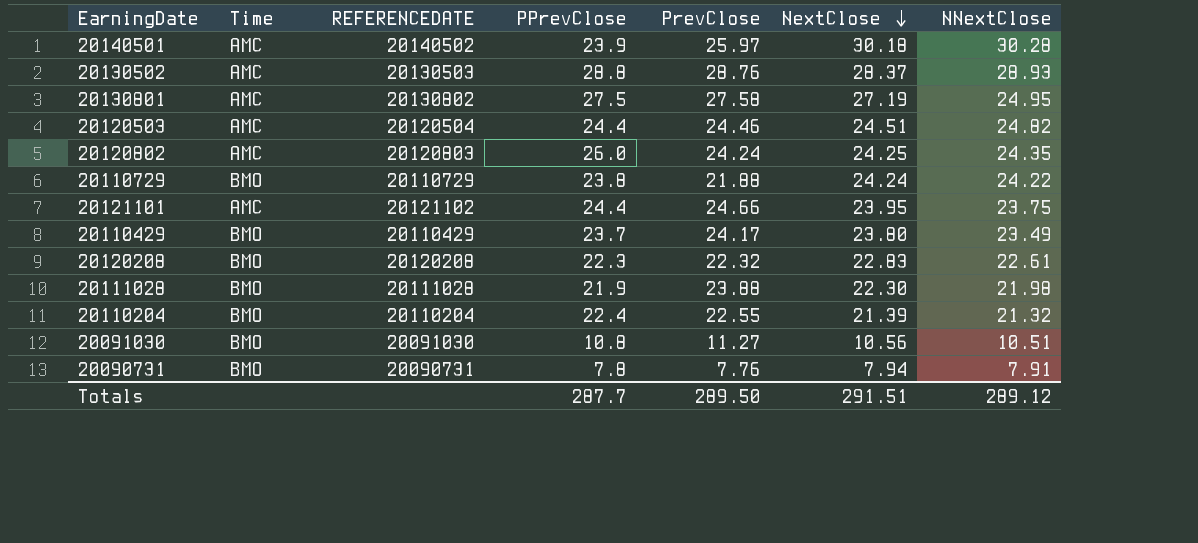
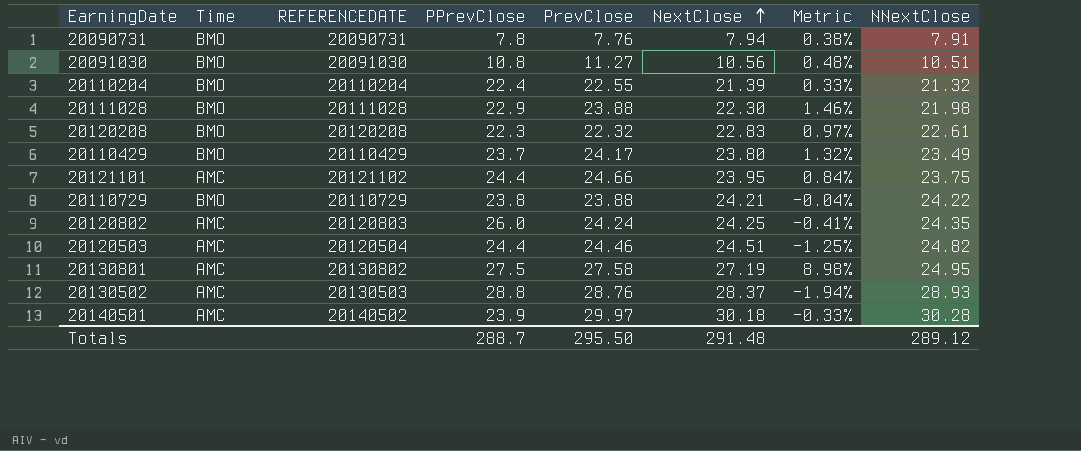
row order: NextClose descending -> NextClose ascending
column Metric | formula: none -> ([NextClose] - [NNextClose]) / [NNextClose]
20111028 | PPrevClose: 21.9 -> 22.9
20110729 | PrevClose: 21.88 -> 23.88
20110729 | NextClose: 24.24 -> 24.21
20140501 | PrevClose: 25.97 -> 29.97
Totals | PPrevClose: 287.7 -> 288.7
Totals | PrevClose: 289.50 -> 295.50
Totals | NextClose: 291.51 -> 291.48

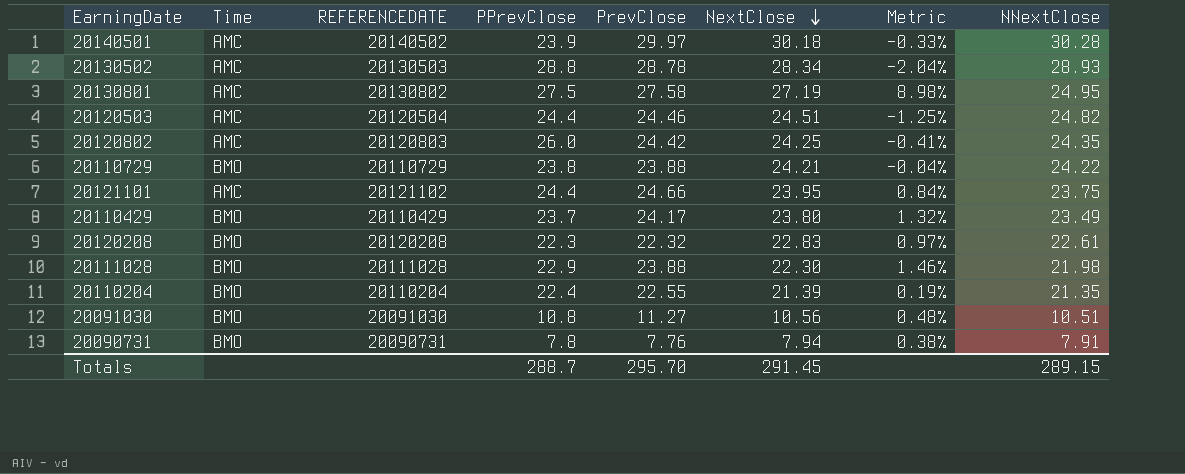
row order: NextClose ascending -> NextClose descending
20130502 | PrevClose: 28.76 -> 28.78
20130502 | NextClose: 28.37 -> 28.34
20130502 | Metric: -1.94% -> -2.04%
20120802 | PrevClose: 24.24 -> 24.42
20110204 | Metric: 0.33% -> 0.19%
20110204 | NNextClose: 21.32 -> 21.35
Totals | PrevClose: 295.50 -> 295.70
Totals | NextClose: 291.48 -> 291.45
Totals | NNextClose: 289.12 -> 289.15

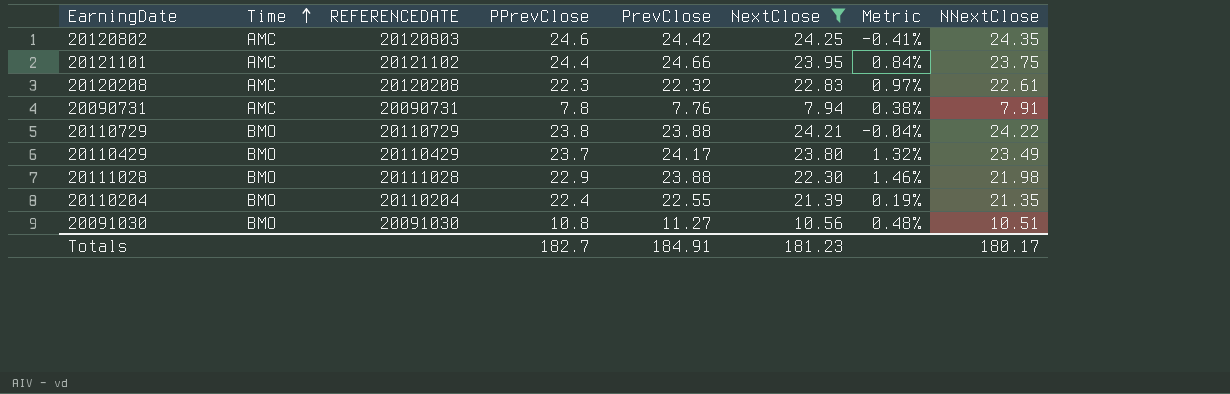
filter: none -> NextClose <= 24.25
row order: NextClose descending -> Time ascending
20120802 | PPrevClose: 26.0 -> 24.6
20120208 | Time: BMO -> AMC
20090731 | Time: BMO -> AMC
Totals | PPrevClose: 288.7 -> 182.7
Totals | PrevClose: 295.70 -> 184.91
Totals | NextClose: 291.45 -> 181.23
Totals | NNextClose: 289.15 -> 180.17

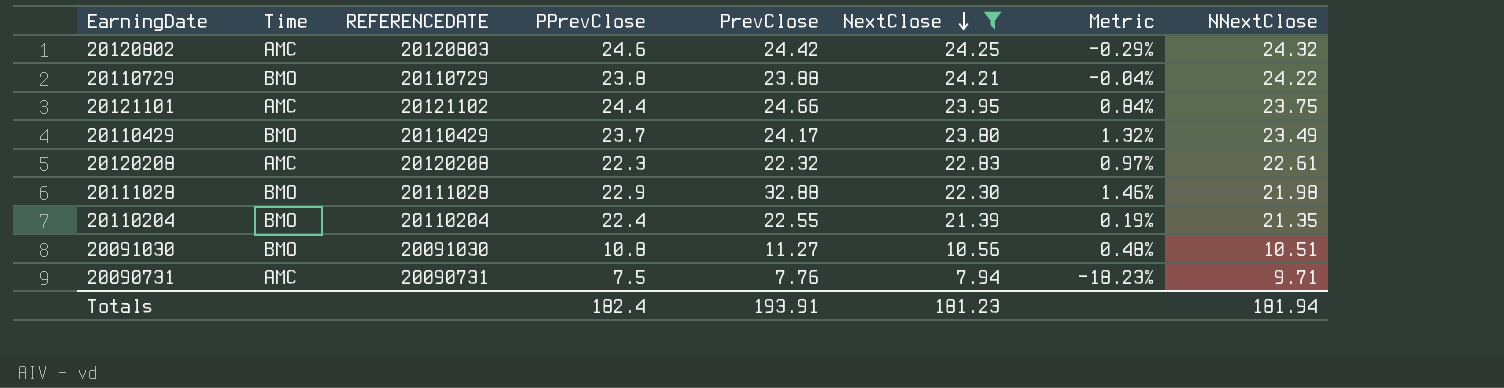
row order: Time ascending -> NextClose descending
20120802 | Metric: -0.41% -> -0.29%
20120802 | NNextClose: 24.35 -> 24.32
20111028 | PrevClose: 23.88 -> 32.88
20090731 | PPrevClose: 7.8 -> 7.5
20090731 | Metric: 0.38% -> -18.23%
20090731 | NNextClose: 7.91 -> 9.71
Totals | PPrevClose: 182.7 -> 182.4
Totals | PrevClose: 184.91 -> 193.91
Totals | NNextClose: 180.17 -> 181.94

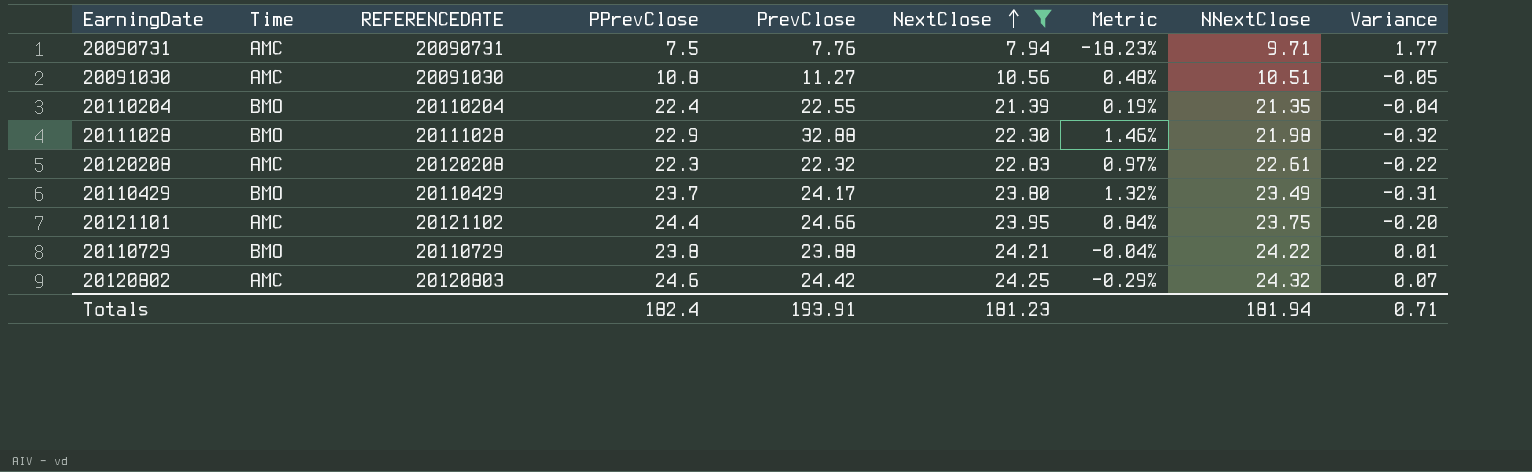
row order: NextClose descending -> NextClose ascending
column Variance | formula: none -> [NNextClose] - [NextClose]
20091030 | Time: BMO -> AMC

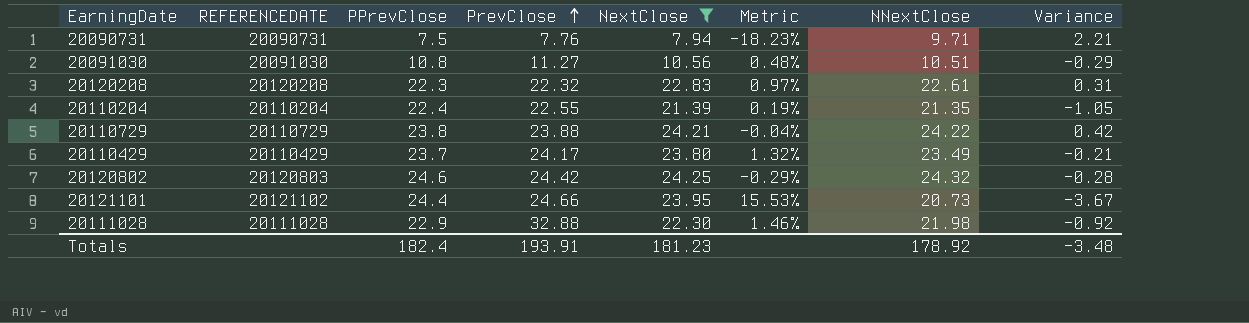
row order: NextClose ascending -> PrevClose ascending
column Time | position: 2 -> none
column Variance | formula: [NNextClose] - [NextClose] -> [NNextClose] - [PPrevClose]
20121101 | Metric: 0.84% -> 15.53%
20121101 | NNextClose: 23.75 -> 20.73
Totals | NNextClose: 181.94 -> 178.92
Totals | Variance: 0.71 -> -3.48

